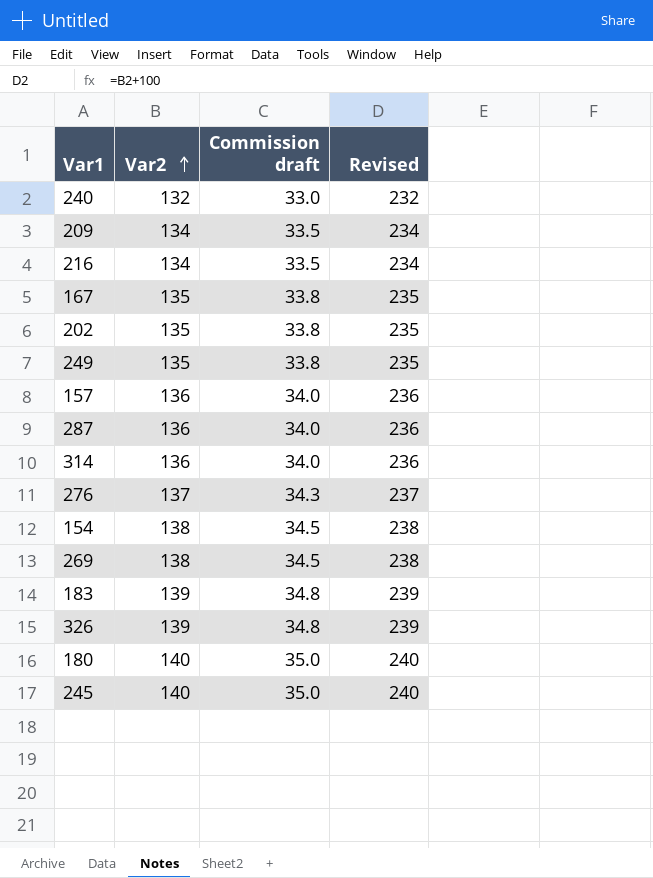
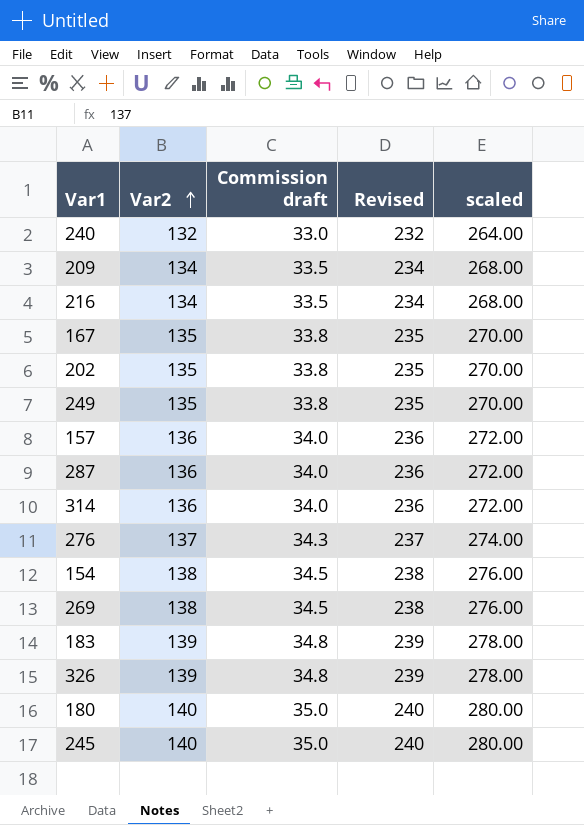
column scaled | formula: none -> [Var2] * 2

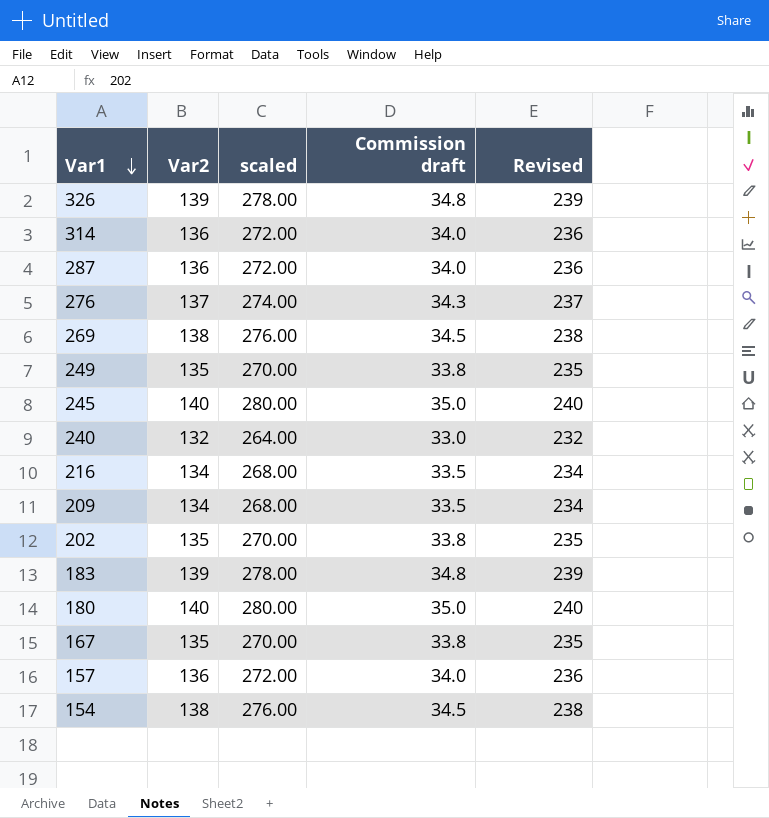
row order: Var2 ascending -> Var1 descending
column scaled | position: 5 -> 3

